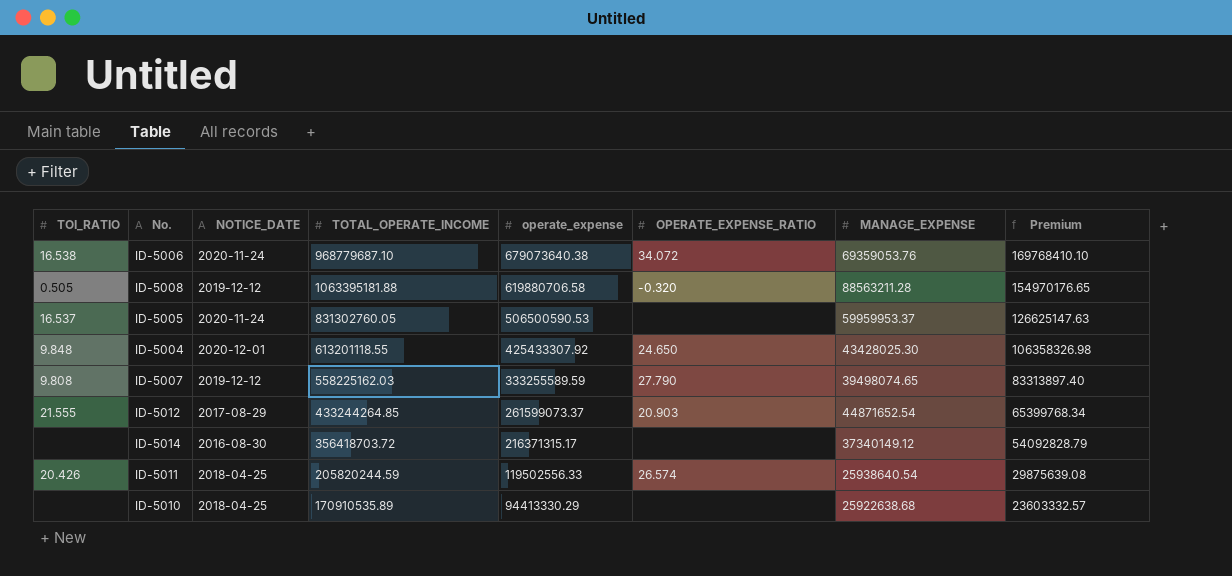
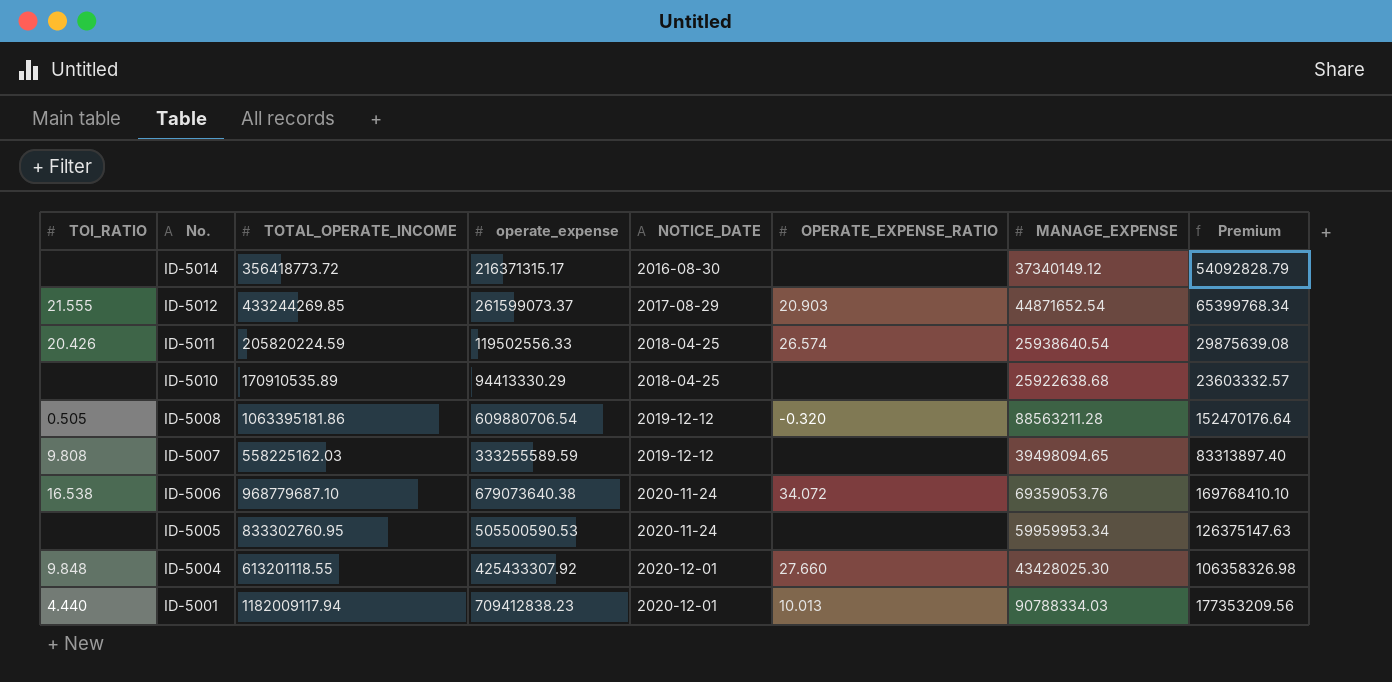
row order: operate_expense descending -> No. descending
column NOTICE_DATE | position: 3 -> 5
ID-5014 | TOTAL_OPERATE_INCOME: 356418703.72 -> 356418773.72
ID-5012 | TOTAL_OPERATE_INCOME: 433244264.85 -> 433244269.85
ID-5011 | TOTAL_OPERATE_INCOME: 205820244.59 -> 205820224.59
ID-5008 | TOTAL_OPERATE_INCOME: 1063395181.88 -> 1063395181.86
ID-5008 | operate_expense: 619880706.58 -> 609880706.54
ID-5008 | Premium: 154970176.65 -> 152470176.64
ID-5007 | OPERATE_EXPENSE_RATIO: 27.790 -> none
ID-5007 | MANAGE_EXPENSE: 39498074.65 -> 39498094.65
ID-5005 | TOI_RATIO: 16.537 -> none
ID-5005 | TOTAL_OPERATE_INCOME: 831302760.05 -> 833302760.95
ID-5005 | operate_expense: 506500590.53 -> 505500590.53
ID-5005 | MANAGE_EXPENSE: 59959953.37 -> 59959953.34
ID-5005 | Premium: 126625147.63 -> 126375147.63
ID-5004 | OPERATE_EXPENSE_RATIO: 24.650 -> 27.660
row ID-5001: none -> 4.440 | 1182009117.94 | 709412838.23 | 2020-12-01 | 10.013 | 90788334.03 | 177353209.56

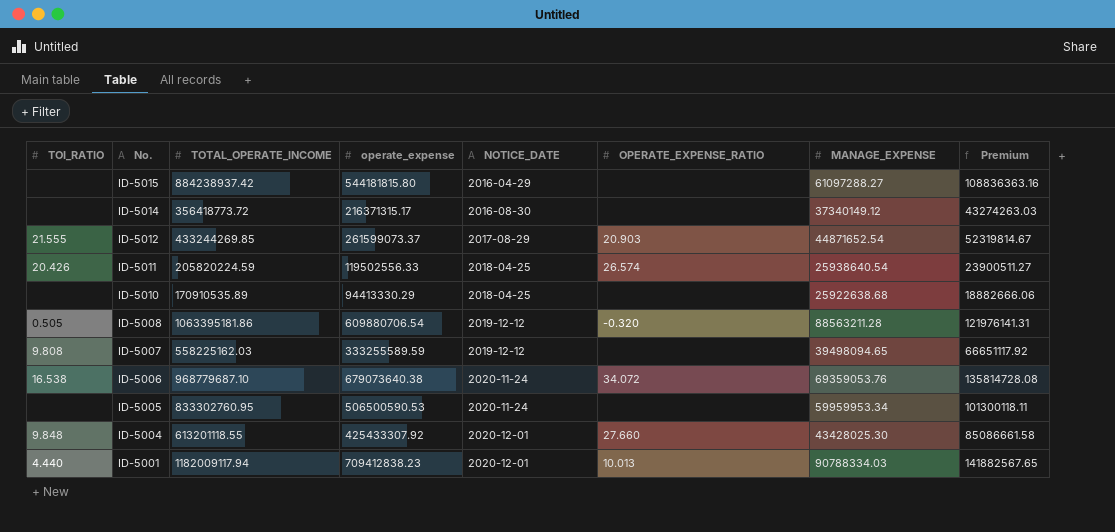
column Premium | formula: [operate_expense] * 0.25 -> [operate_expense] * 0.2
row ID-5015: none -> none | 884238937.42 | 544181815.80 | 2016-04-29 | none | 61097288.27 | 108836363.16
ID-5005 | operate_expense: 505500590.53 -> 506500590.53

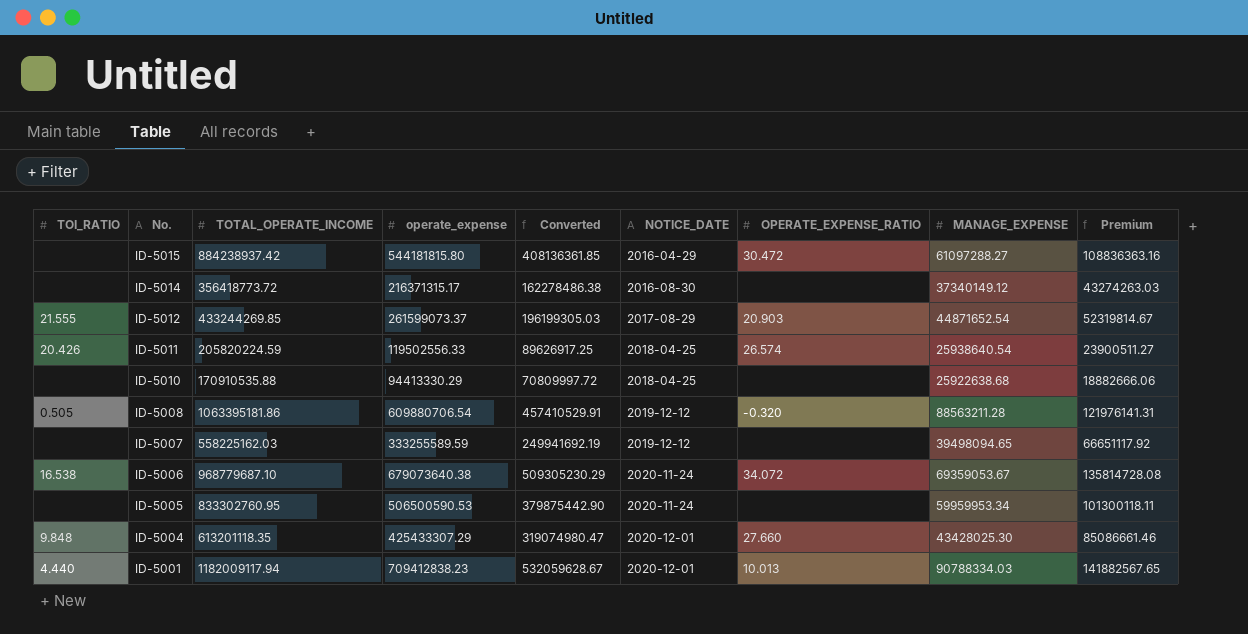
column Converted | formula: none -> [operate_expense] * 0.75
ID-5015 | OPERATE_EXPENSE_RATIO: none -> 30.472
ID-5010 | TOTAL_OPERATE_INCOME: 170910535.89 -> 170910535.88
ID-5007 | TOI_RATIO: 9.808 -> none
ID-5006 | MANAGE_EXPENSE: 69359053.76 -> 69359053.67
ID-5004 | TOTAL_OPERATE_INCOME: 613201118.55 -> 613201118.35
ID-5004 | operate_expense: 425433307.92 -> 425433307.29
ID-5004 | Premium: 85086661.58 -> 85086661.46

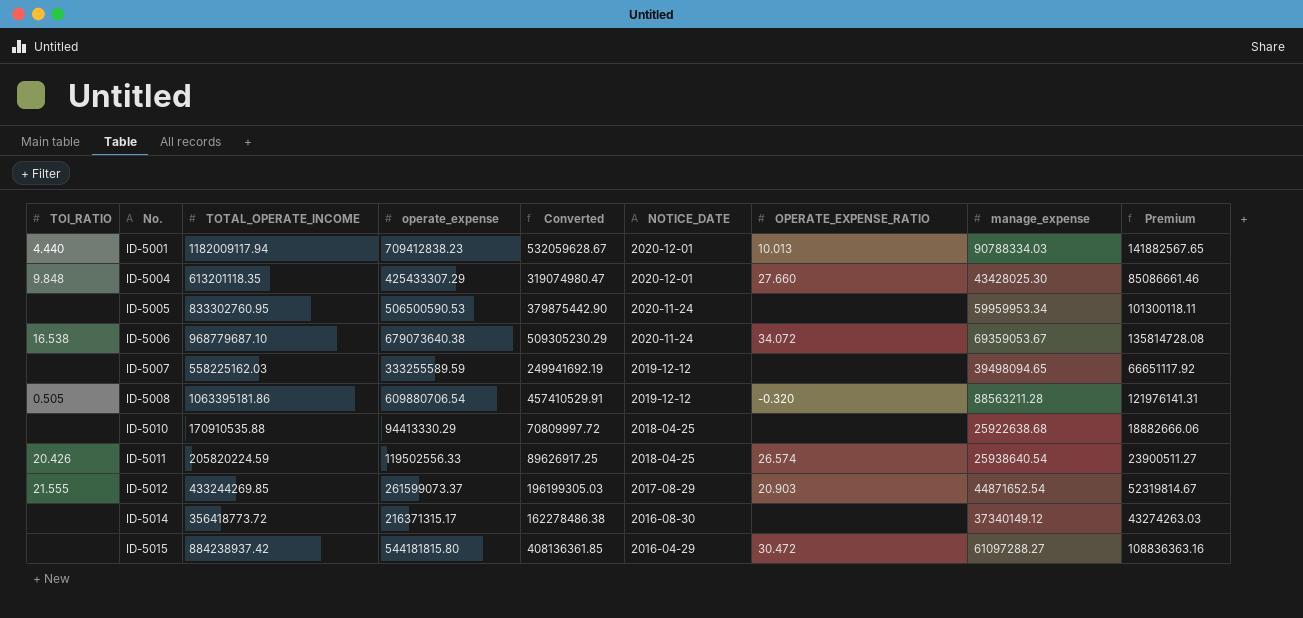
row order: No. descending -> No. ascending
column name: MANAGE_EXPENSE -> manage_expense

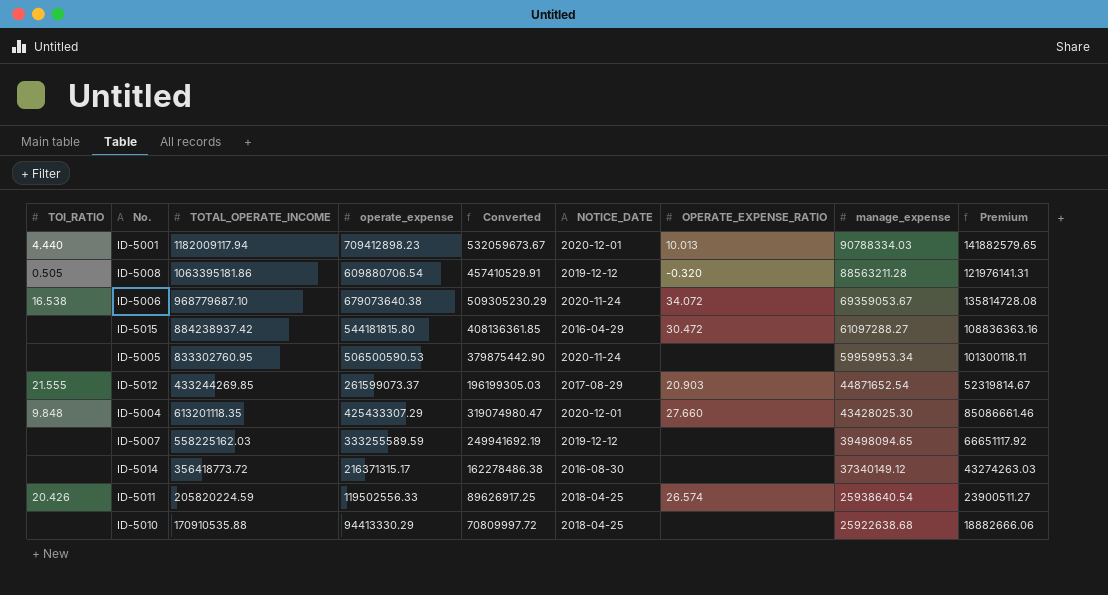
row order: No. ascending -> manage_expense descending
ID-5001 | operate_expense: 709412838.23 -> 709412898.23
ID-5001 | Converted: 532059628.67 -> 532059673.67
ID-5001 | Premium: 141882567.65 -> 141882579.65

